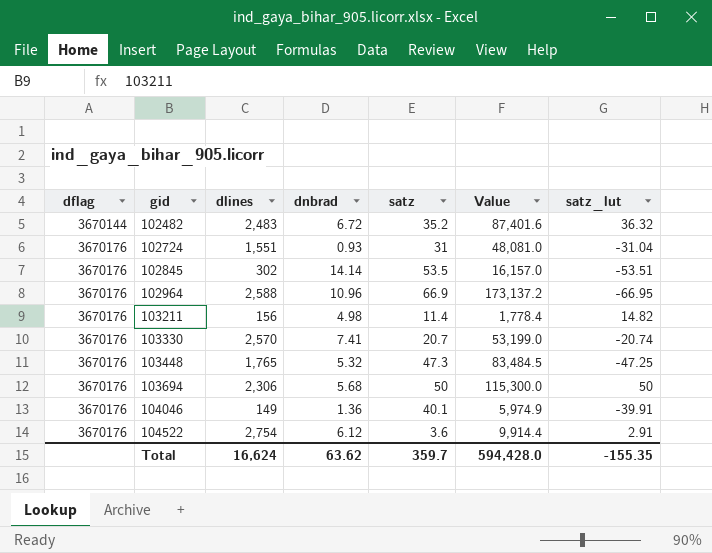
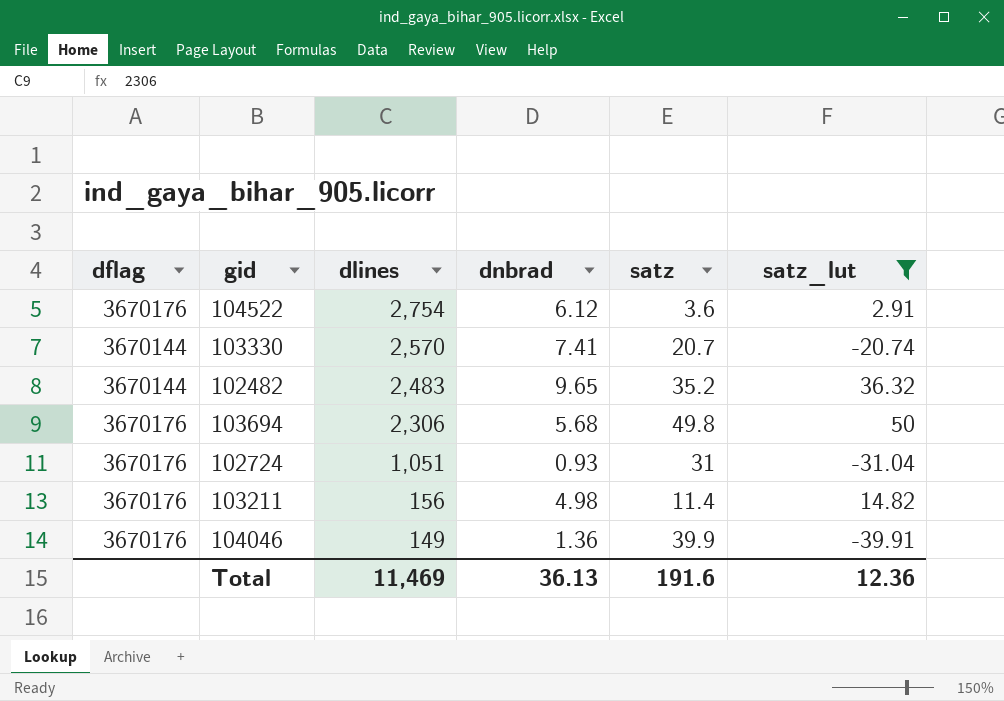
filter: none -> satz_lut >= -39.91
row order: dflag ascending -> dlines descending
column Value | formula: [dlines] * [satz] -> none
103330 | dflag: 3670176 -> 3670144
102482 | dnbrad: 6.72 -> 9.65
103694 | satz: 50 -> 49.8
102724 | dlines: 1,551 -> 1,051
104046 | satz: 40.1 -> 39.9
Total | dlines: 16,624 -> 11,469
Total | dnbrad: 63.62 -> 36.13
Total | satz: 359.7 -> 191.6
Total | satz_lut: -155.35 -> 12.36

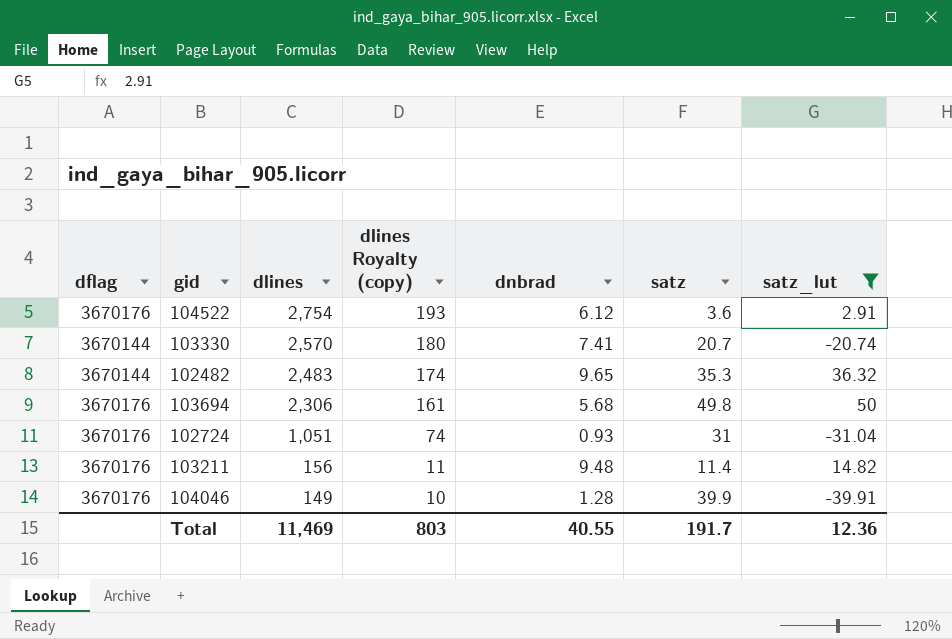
column dlines Royalty (copy) | formula: none -> [dlines] * 0.07
102482 | satz: 35.2 -> 35.3
103211 | dnbrad: 4.98 -> 9.48
104046 | dnbrad: 1.36 -> 1.28
Total | dnbrad: 36.13 -> 40.55
Total | satz: 191.6 -> 191.7

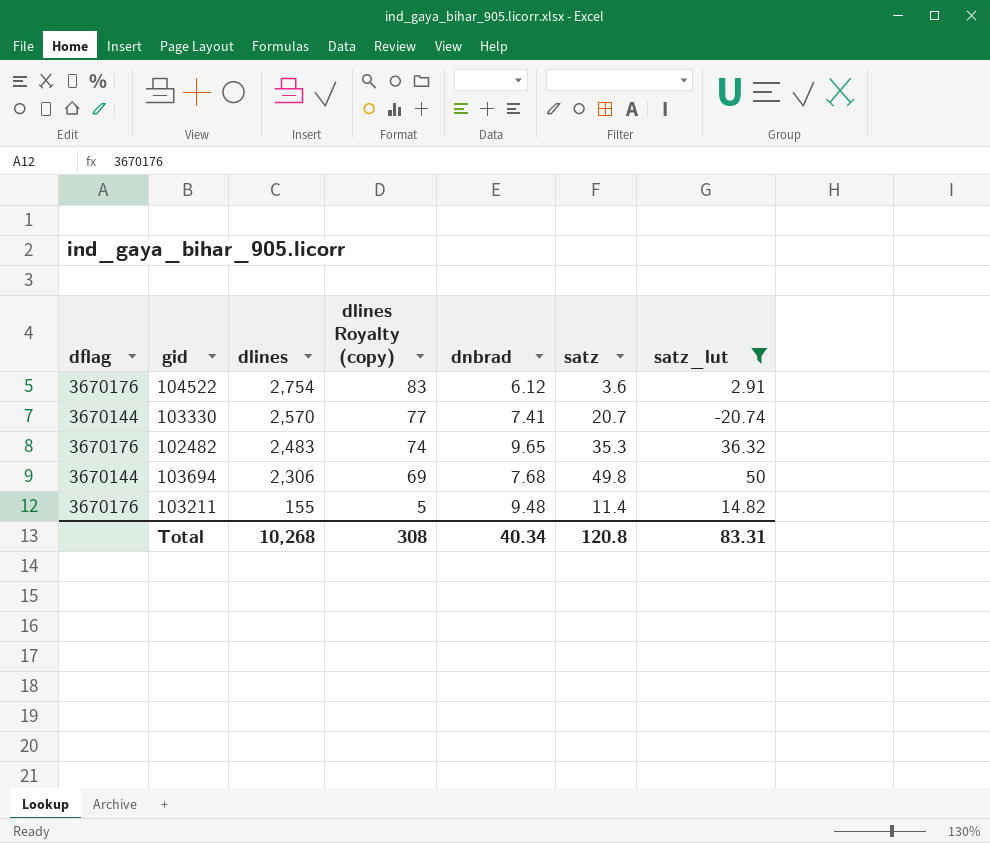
column dlines Royalty (copy) | formula: [dlines] * 0.07 -> [dlines] * 0.03
row 102724: 3670176 | 1,051 | 74 | 0.93 | 31 | -31.04 -> none
row 104046: 3670176 | 149 | 10 | 1.28 | 39.9 | -39.91 -> none
102482 | dflag: 3670144 -> 3670176
103694 | dflag: 3670176 -> 3670144
103694 | dnbrad: 5.68 -> 7.68
103211 | dlines: 156 -> 155
Total | dlines: 11,469 -> 10,268
Total | dlines Royalty (copy): 803 -> 308
Total | dnbrad: 40.55 -> 40.34
Total | satz: 191.7 -> 120.8
Total | satz_lut: 12.36 -> 83.31

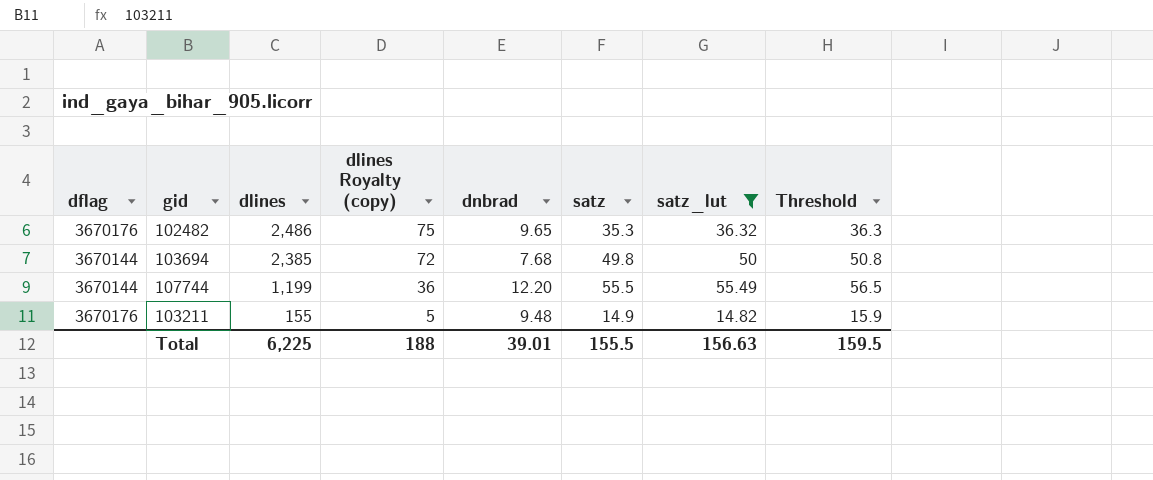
column Threshold | formula: none -> [satz] + 1
row 104522: 3670176 | 2,754 | 83 | 6.12 | 3.6 | 2.91 -> none
row 103330: 3670144 | 2,570 | 77 | 7.41 | 20.7 | -20.74 -> none
102482 | dlines: 2,483 -> 2,486
102482 | dlines Royalty (copy): 74 -> 75
103694 | dlines: 2,306 -> 2,385
103694 | dlines Royalty (copy): 69 -> 72
row 107744: none -> 3670144 | 1,199 | 36 | 12.20 | 55.5 | 55.49 | 56.5
103211 | satz: 11.4 -> 14.9
Total | dlines: 10,268 -> 6,225
Total | dlines Royalty (copy): 308 -> 188
Total | dnbrad: 40.34 -> 39.01
Total | satz: 120.8 -> 155.5
Total | satz_lut: 83.31 -> 156.63

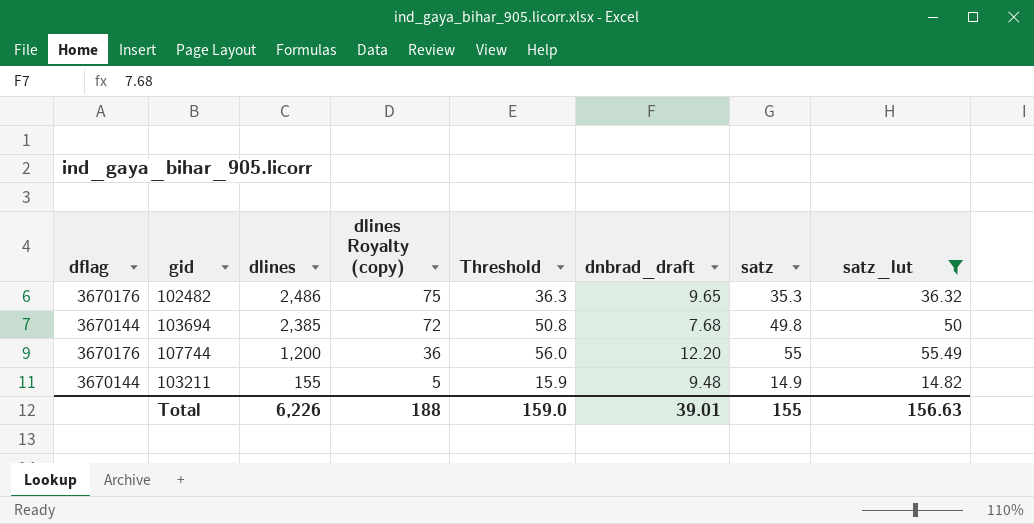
column Threshold | position: 8 -> 5
column name: dnbrad -> dnbrad_draft
107744 | dflag: 3670144 -> 3670176
107744 | dlines: 1,199 -> 1,200
107744 | Threshold: 56.5 -> 56.0
107744 | satz: 55.5 -> 55
103211 | dflag: 3670176 -> 3670144
Total | dlines: 6,225 -> 6,226
Total | Threshold: 159.5 -> 159.0
Total | satz: 155.5 -> 155

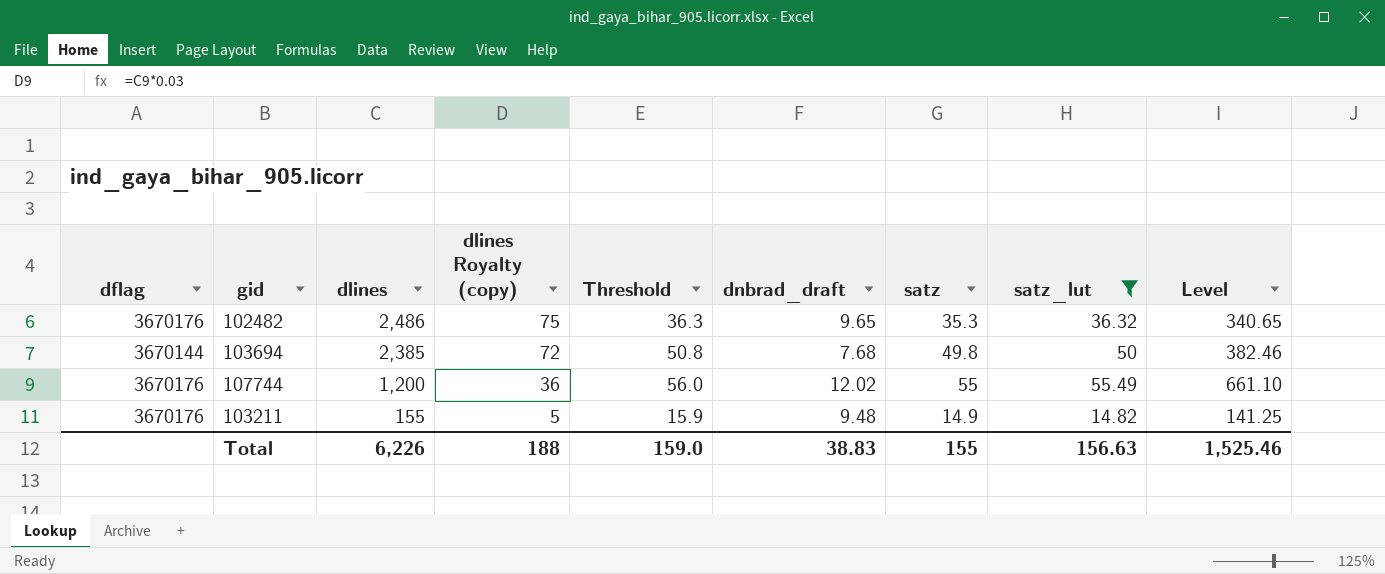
column Level | formula: none -> [dnbrad_draft] * [satz]
107744 | dnbrad_draft: 12.20 -> 12.02
103211 | dflag: 3670144 -> 3670176
Total | dnbrad_draft: 39.01 -> 38.83

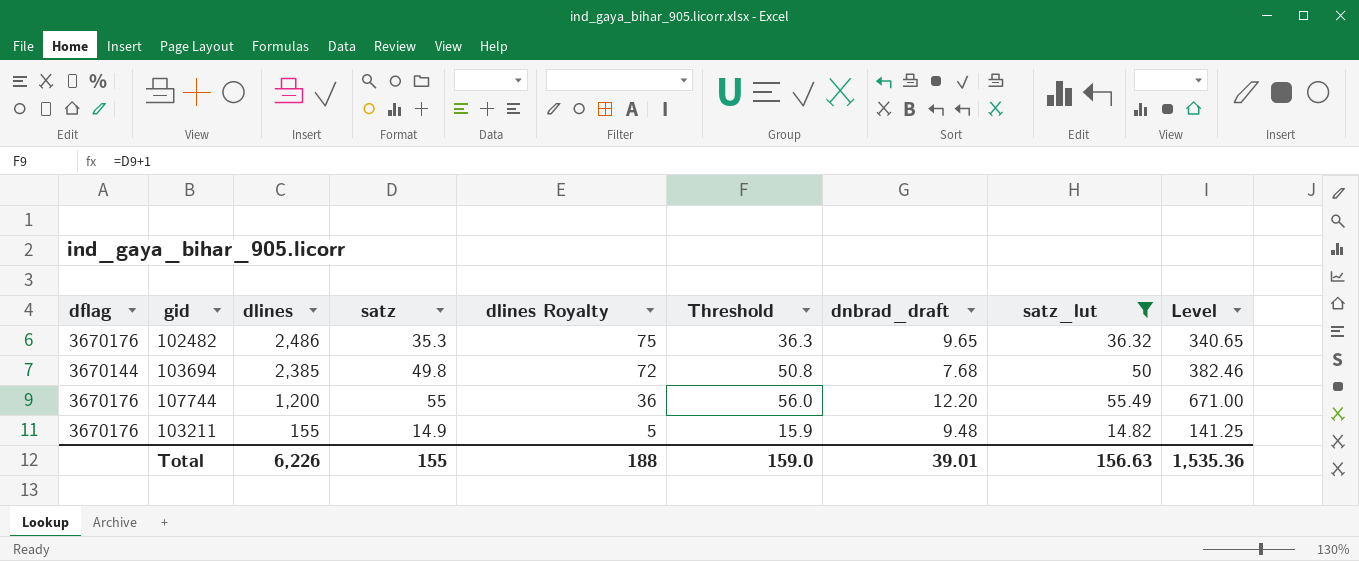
column satz | position: 7 -> 4
column name: dlines Royalty (copy) -> dlines Royalty
107744 | dnbrad_draft: 12.02 -> 12.20
107744 | Level: 661.10 -> 671.00
Total | dnbrad_draft: 38.83 -> 39.01
Total | Level: 1,525.46 -> 1,535.36

